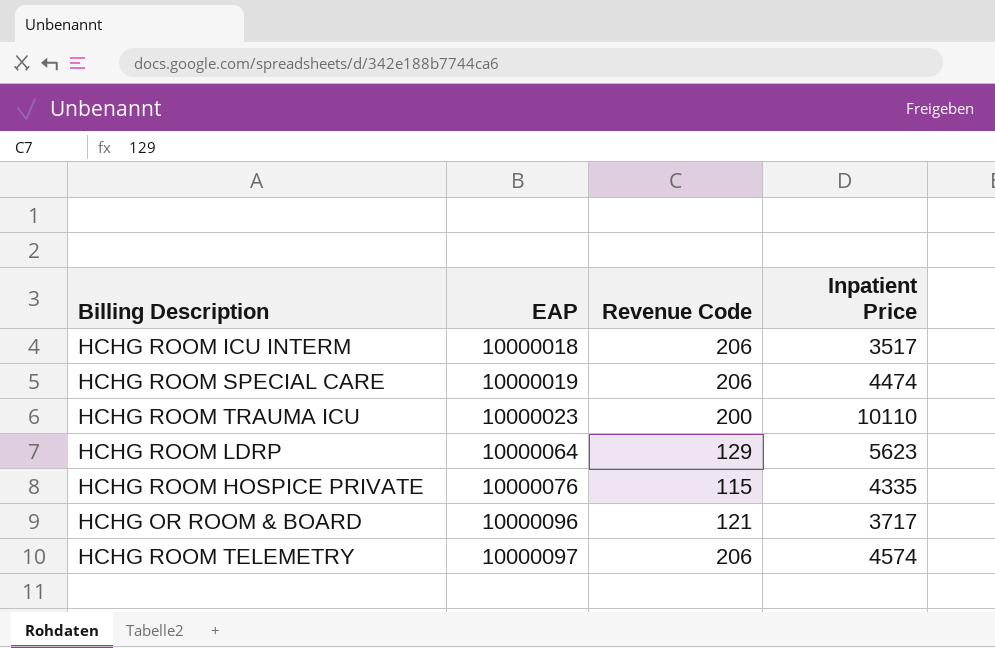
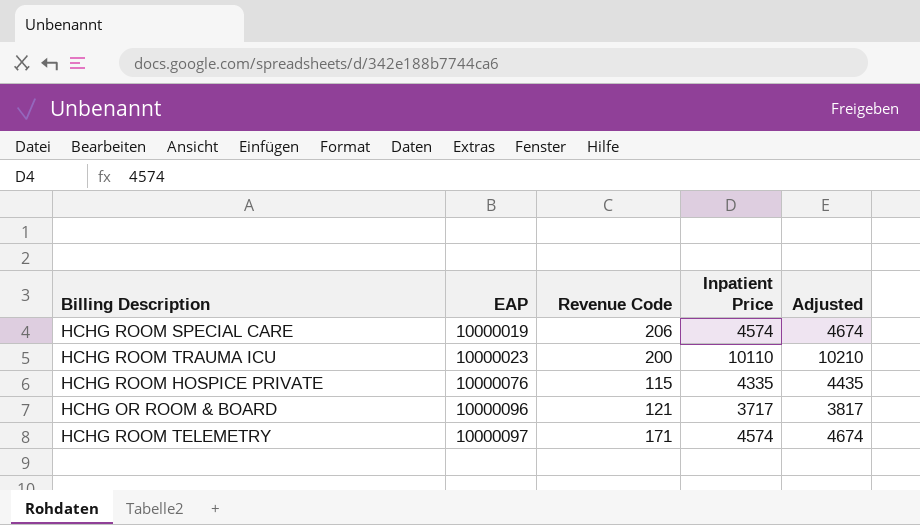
column Adjusted | formula: none -> [Inpatient Price] + 100
row HCHG ROOM ICU INTERM: 10000018 | 206 | 3517 -> none
row HCHG ROOM LDRP: 10000064 | 129 | 5623 -> none
HCHG ROOM SPECIAL CARE | Inpatient Price: 4474 -> 4574
HCHG ROOM TELEMETRY | Revenue Code: 206 -> 171

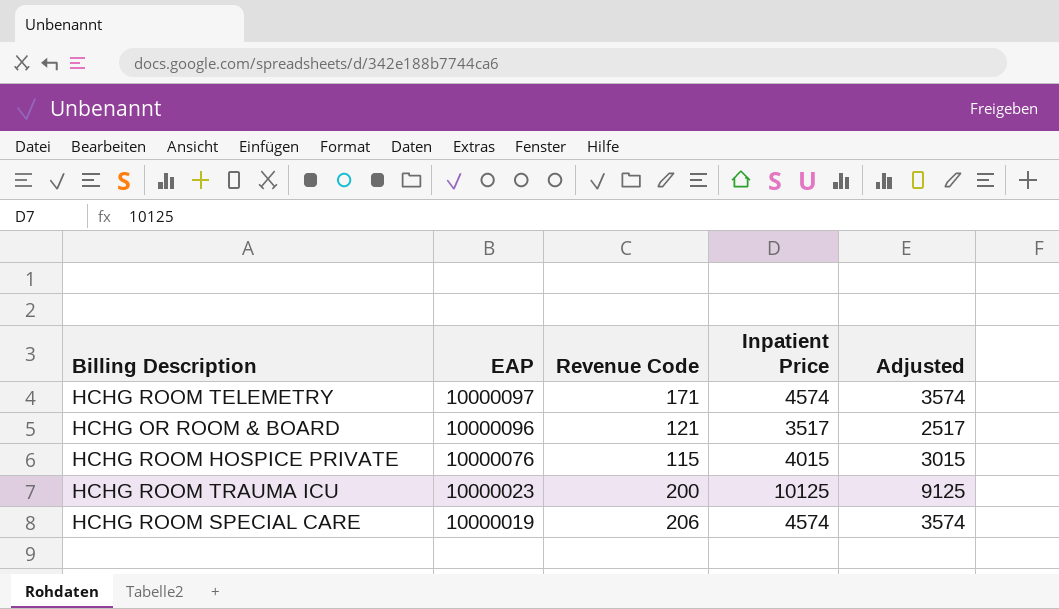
row order: EAP ascending -> EAP descending
column Adjusted | formula: [Inpatient Price] + 100 -> [Inpatient Price] - 1000
HCHG OR ROOM & BOARD | Inpatient Price: 3717 -> 3517
HCHG ROOM HOSPICE PRIVATE | Inpatient Price: 4335 -> 4015
HCHG ROOM TRAUMA ICU | Inpatient Price: 10110 -> 10125

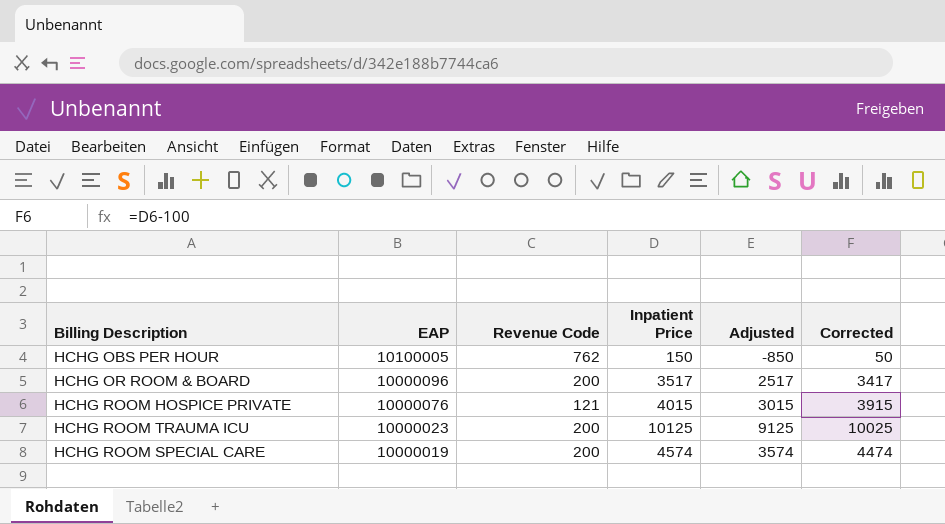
column Corrected | formula: none -> [Inpatient Price] - 100
row HCHG ROOM TELEMETRY: 10000097 | 171 | 4574 | 3574 -> none
row HCHG OBS PER HOUR: none -> 10100005 | 762 | 150 | -850 | 50
HCHG OR ROOM & BOARD | Revenue Code: 121 -> 200
HCHG ROOM HOSPICE PRIVATE | Revenue Code: 115 -> 121
HCHG ROOM SPECIAL CARE | Revenue Code: 206 -> 200

